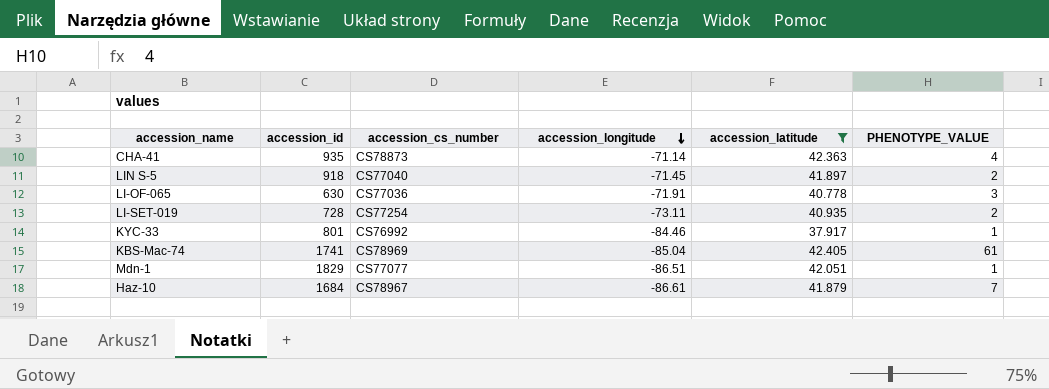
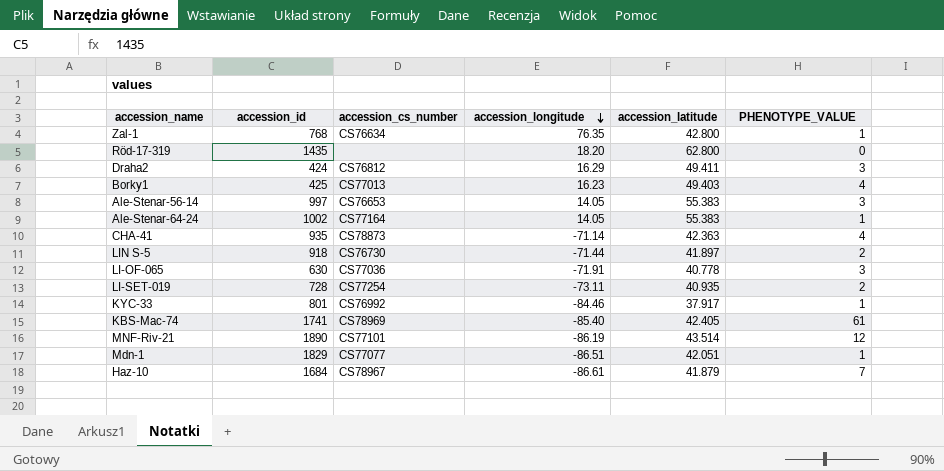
filter: accession_latitude <= 42.405 -> none
LIN S-5 | accession_cs_number: CS77040 -> CS76730
LIN S-5 | accession_longitude: -71.45 -> -71.44
KBS-Mac-74 | accession_longitude: -85.04 -> -85.40

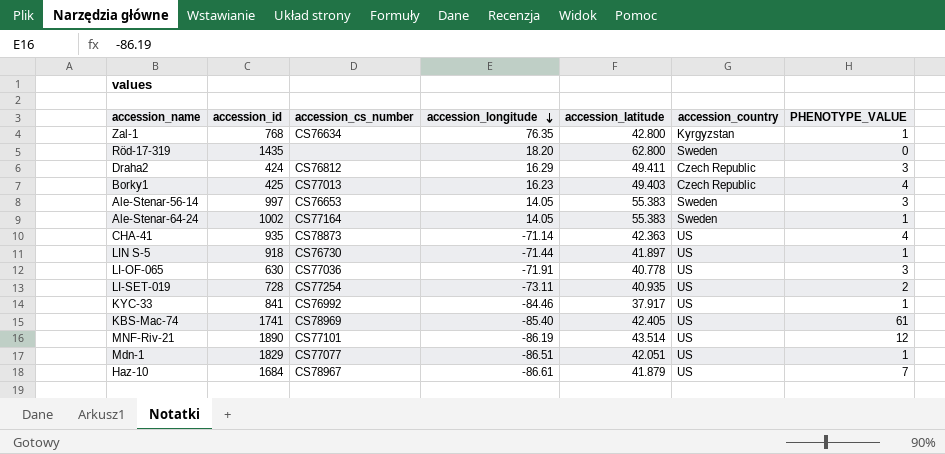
column accession_country | position: none -> 6
LIN S-5 | PHENOTYPE_VALUE: 2 -> 1
KYC-33 | accession_id: 801 -> 841

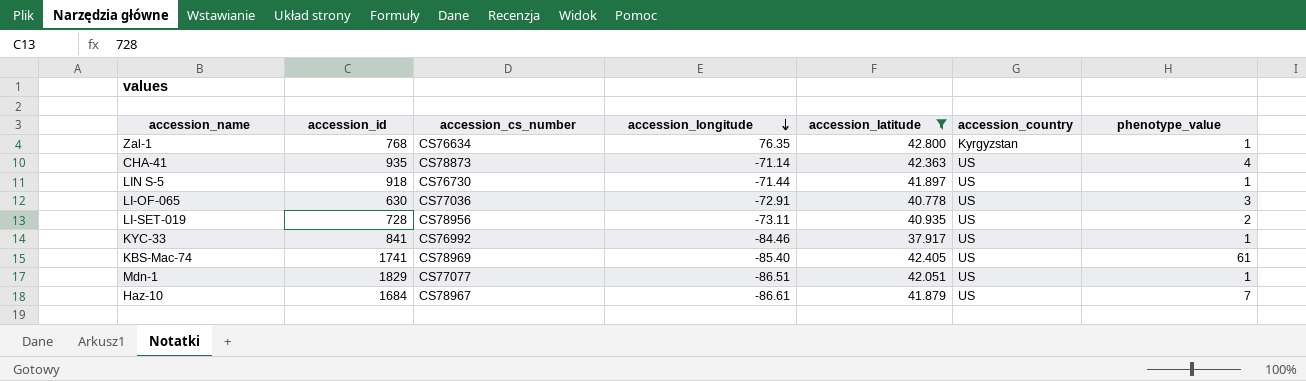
filter: none -> accession_latitude <= 42.800
column name: PHENOTYPE_VALUE -> phenotype_value
LI-OF-065 | accession_longitude: -71.91 -> -72.91
LI-SET-019 | accession_cs_number: CS77254 -> CS78956

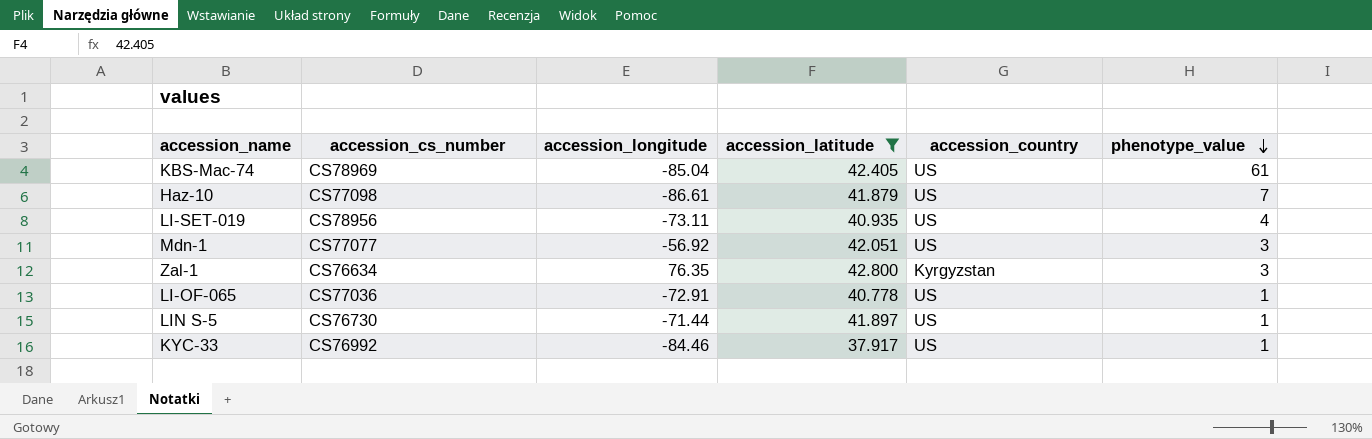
row order: accession_longitude descending -> phenotype_value descending
column accession_id | position: 2 -> none
row CHA-41: 935 | CS78873 | -71.14 | 42.363 | US | 4 -> none
KBS-Mac-74 | accession_longitude: -85.40 -> -85.04
Haz-10 | accession_cs_number: CS78967 -> CS77098
LI-SET-019 | phenotype_value: 2 -> 4
Mdn-1 | accession_longitude: -86.51 -> -56.92
Mdn-1 | phenotype_value: 1 -> 3
Zal-1 | phenotype_value: 1 -> 3
LI-OF-065 | phenotype_value: 3 -> 1

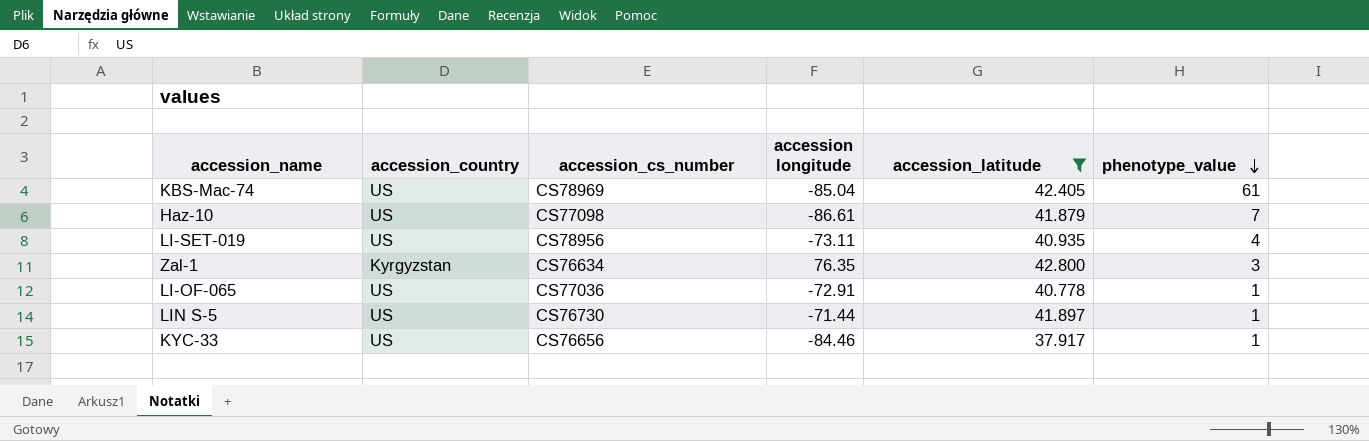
column accession_country | position: 5 -> 2
column name: accession_longitude -> accession longitude
row Mdn-1: CS77077 | -56.92 | 42.051 | US | 3 -> none
KYC-33 | accession_cs_number: CS76992 -> CS76656

